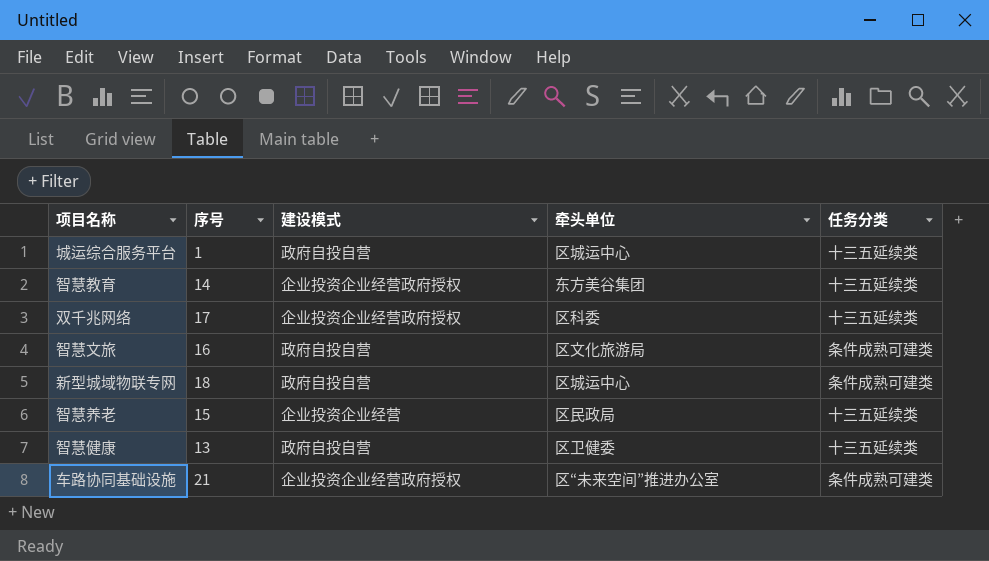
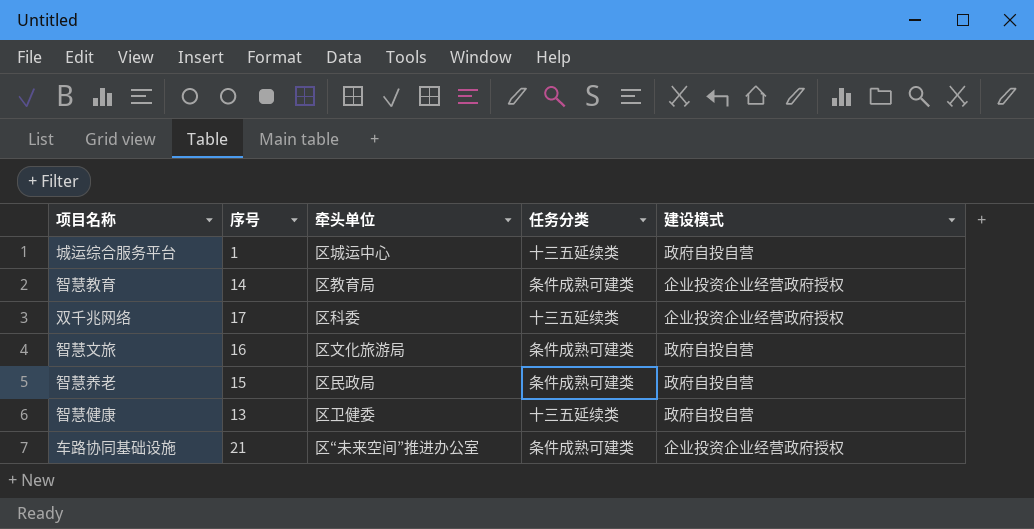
column 建设模式 | position: 3 -> 5
row 新型城域物联专网: 18 | 政府自投自营 | 区城运中心 | 条件成熟可建类 -> none
智慧教育 | 牵头单位: 东方美谷集团 -> 区教育局
智慧教育 | 任务分类: 十三五延续类 -> 条件成熟可建类
智慧养老 | 任务分类: 十三五延续类 -> 条件成熟可建类
智慧养老 | 建设模式: 企业投资企业经营 -> 政府自投自营

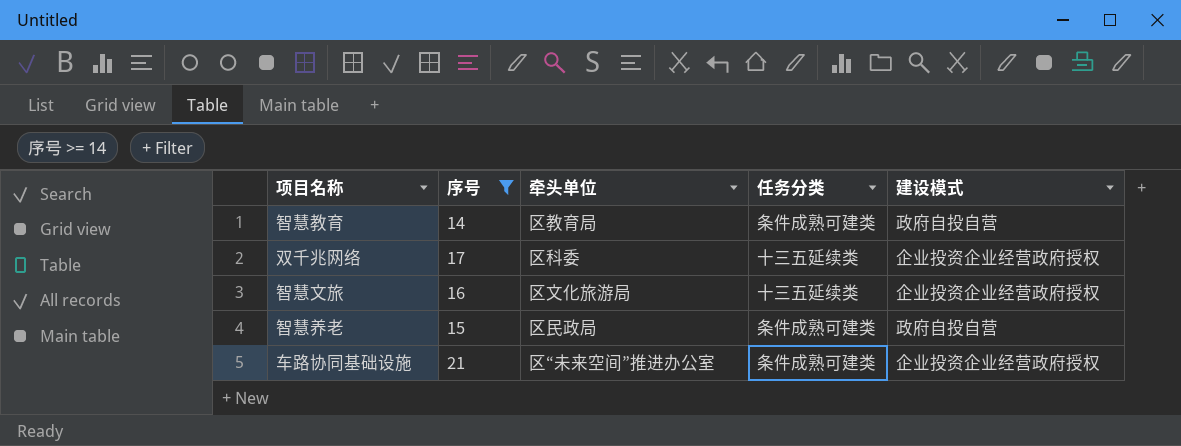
filter: none -> 序号 >= 14
智慧教育 | 建设模式: 企业投资企业经营政府授权 -> 政府自投自营
智慧文旅 | 任务分类: 条件成熟可建类 -> 十三五延续类
智慧文旅 | 建设模式: 政府自投自营 -> 企业投资企业经营政府授权

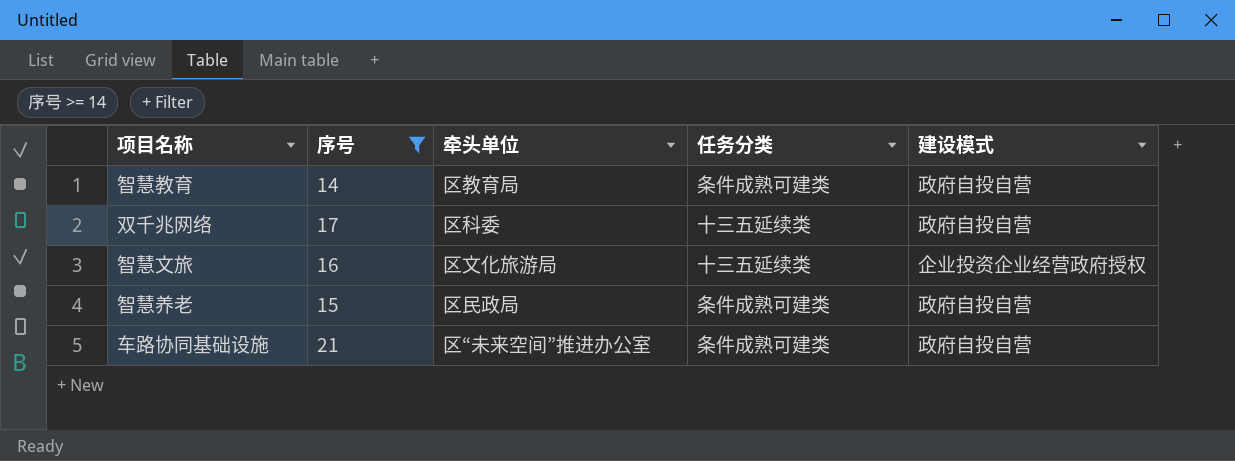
双千兆网络 | 建设模式: 企业投资企业经营政府授权 -> 政府自投自营
车路协同基础设施 | 建设模式: 企业投资企业经营政府授权 -> 政府自投自营

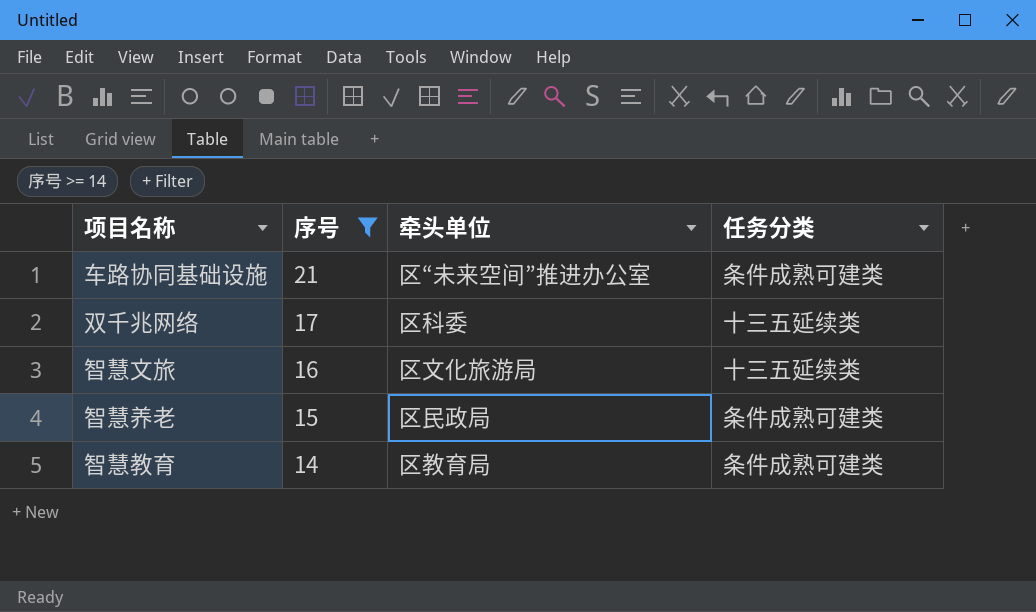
row order: none -> 序号 descending
column 建设模式 | position: 5 -> none

